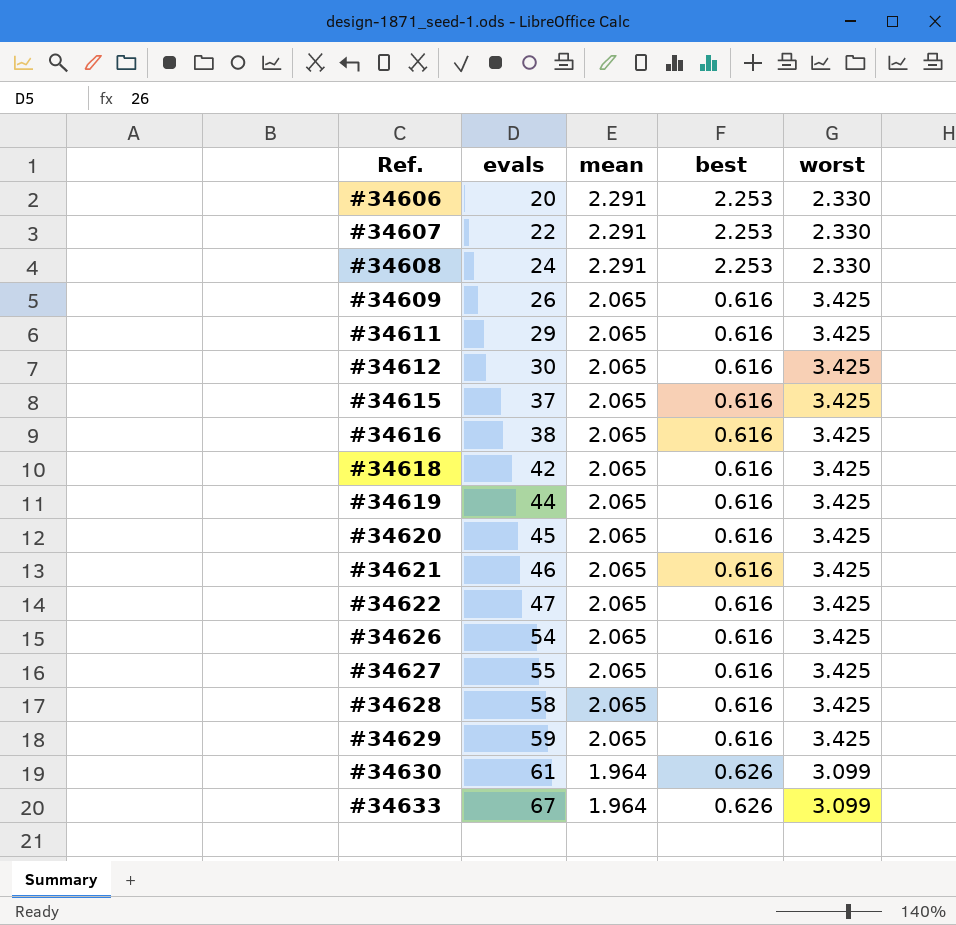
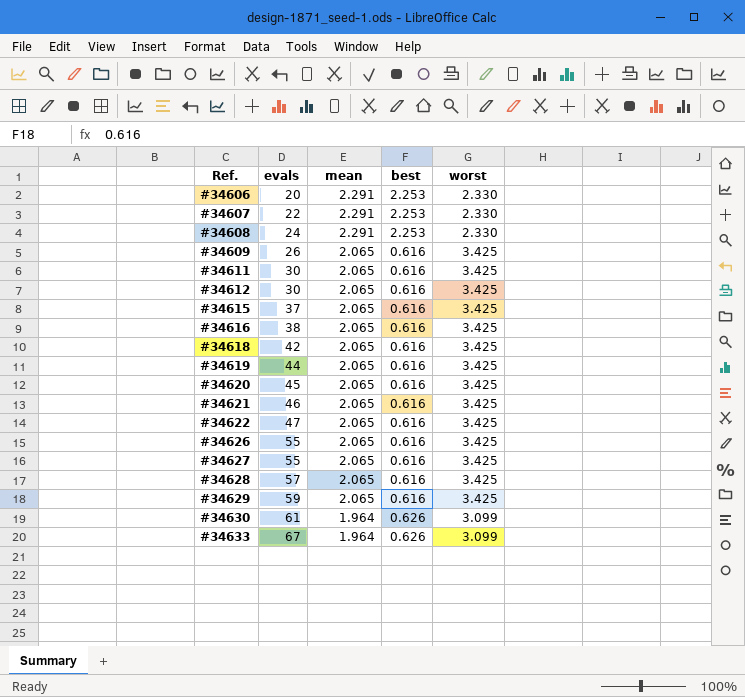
#34611 | evals: 29 -> 30
#34626 | evals: 54 -> 55
#34628 | evals: 58 -> 57

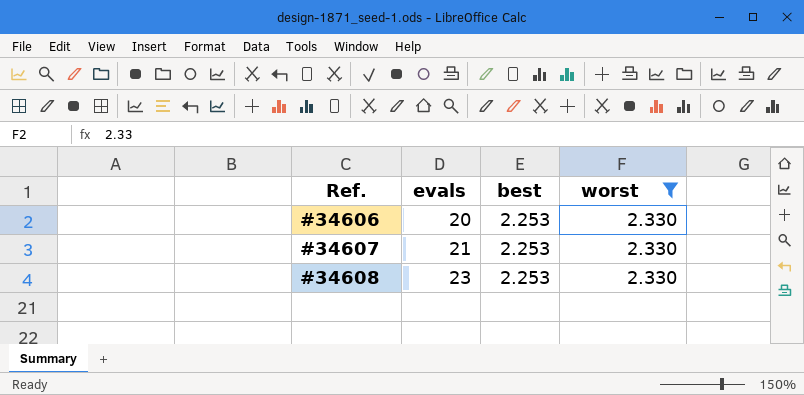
filter: none -> worst = 2.330
column mean | position: 3 -> none
#34607 | evals: 22 -> 21
#34608 | evals: 24 -> 23

